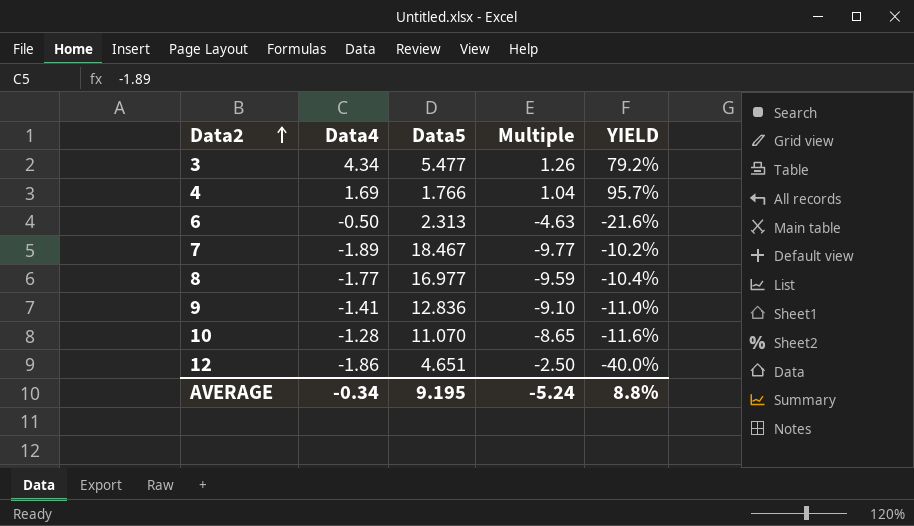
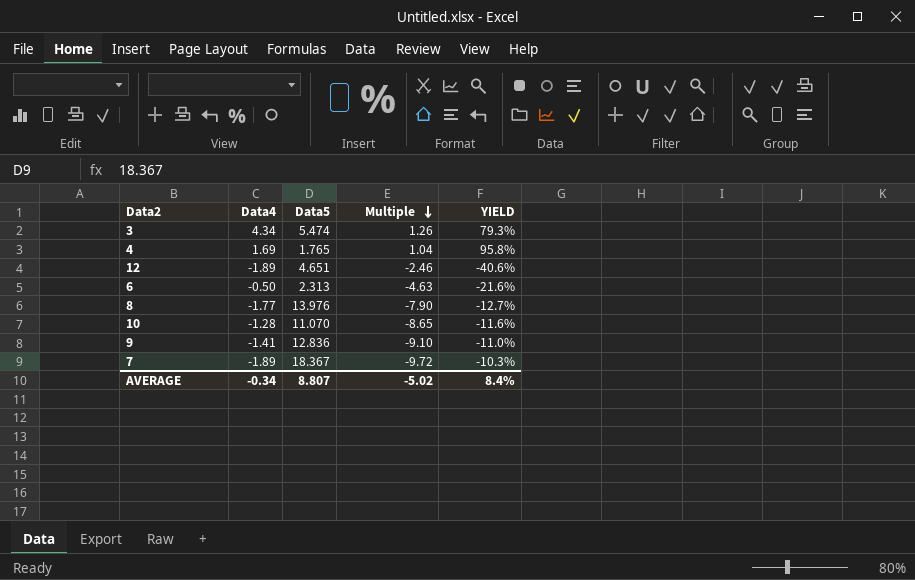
row order: Data2 ascending -> Multiple descending
3 | Data5: 5.477 -> 5.474
3 | YIELD: 79.2% -> 79.3%
4 | Data5: 1.766 -> 1.765
4 | YIELD: 95.7% -> 95.8%
12 | Data4: -1.86 -> -1.89
12 | Multiple: -2.50 -> -2.46
12 | YIELD: -40.0% -> -40.6%
8 | Data5: 16.977 -> 13.976
8 | Multiple: -9.59 -> -7.90
8 | YIELD: -10.4% -> -12.7%
7 | Data5: 18.467 -> 18.367
7 | Multiple: -9.77 -> -9.72
7 | YIELD: -10.2% -> -10.3%
AVERAGE | Data5: 9.195 -> 8.807
AVERAGE | Multiple: -5.24 -> -5.02
AVERAGE | YIELD: 8.8% -> 8.4%

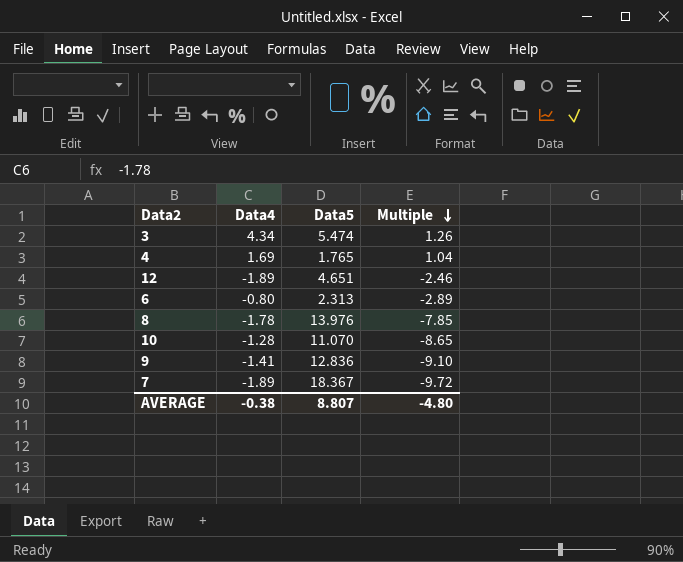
column YIELD | formula: [Data4] / [Data5] -> none
6 | Data4: -0.50 -> -0.80
6 | Multiple: -4.63 -> -2.89
8 | Data4: -1.77 -> -1.78
8 | Multiple: -7.90 -> -7.85
AVERAGE | Data4: -0.34 -> -0.38
AVERAGE | Multiple: -5.02 -> -4.80

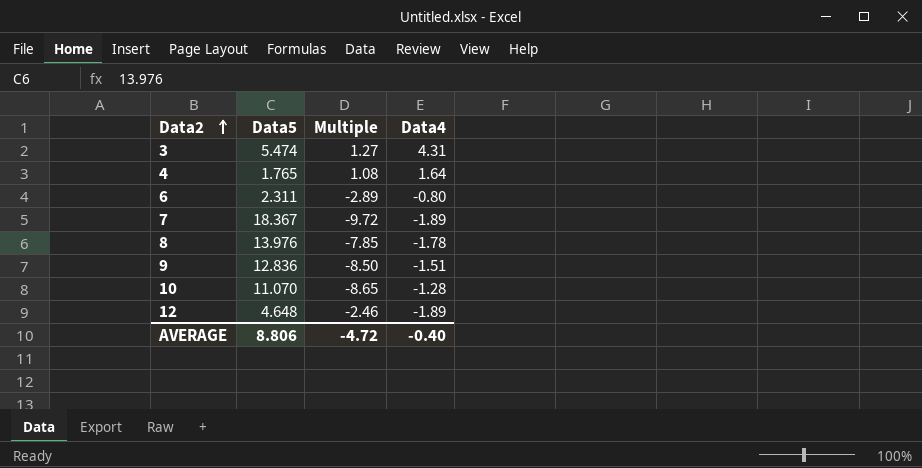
row order: Multiple descending -> Data2 ascending
column Data4 | position: 2 -> 4
3 | Multiple: 1.26 -> 1.27
3 | Data4: 4.34 -> 4.31
4 | Multiple: 1.04 -> 1.08
4 | Data4: 1.69 -> 1.64
6 | Data5: 2.313 -> 2.311
9 | Multiple: -9.10 -> -8.50
9 | Data4: -1.41 -> -1.51
12 | Data5: 4.651 -> 4.648
AVERAGE | Data5: 8.807 -> 8.806
AVERAGE | Multiple: -4.80 -> -4.72
AVERAGE | Data4: -0.38 -> -0.40

